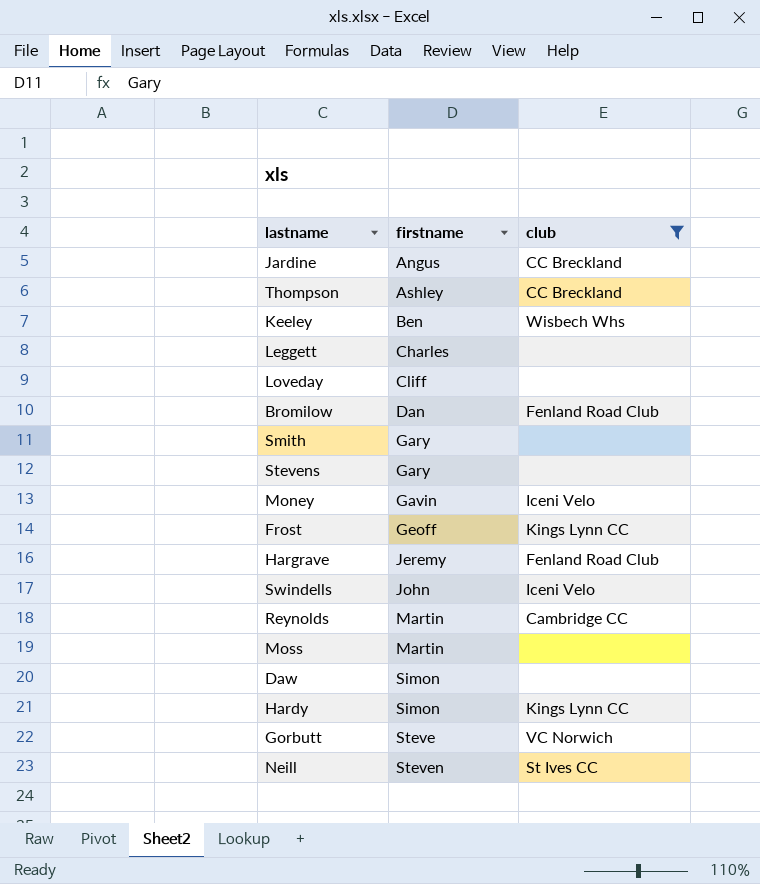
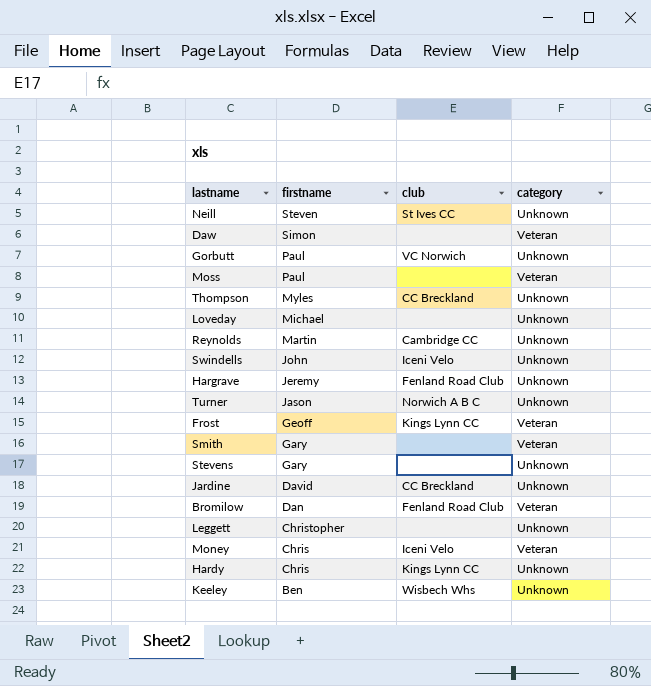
filter: club != Norwich A B C -> none
row order: firstname ascending -> firstname descending
column category | position: none -> 4
Gorbutt | firstname: Steve -> Paul
Moss | firstname: Martin -> Paul
Thompson | firstname: Ashley -> Myles
Loveday | firstname: Cliff -> Michael
Jardine | firstname: Angus -> David
Leggett | firstname: Charles -> Christopher
Money | firstname: Gavin -> Chris
Hardy | firstname: Simon -> Chris

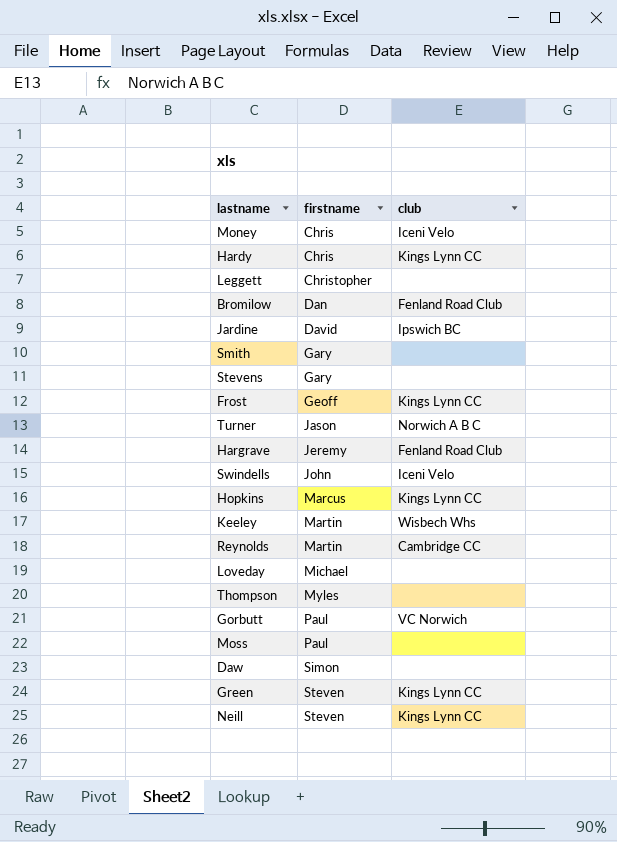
row order: firstname descending -> firstname ascending
column category | position: 4 -> none
Jardine | club: CC Breckland -> Ipswich BC
row Hopkins: none -> Marcus | Kings Lynn CC
Keeley | firstname: Ben -> Martin
Thompson | club: CC Breckland -> none
row Green: none -> Steven | Kings Lynn CC
Neill | club: St Ives CC -> Kings Lynn CC

